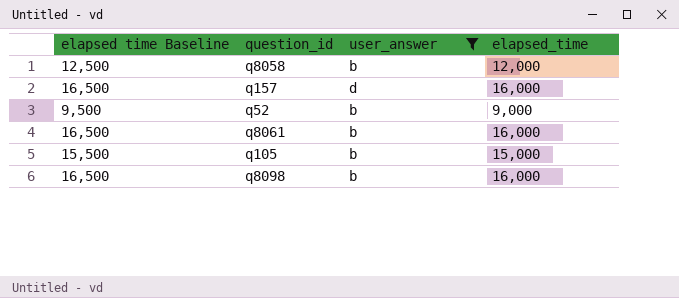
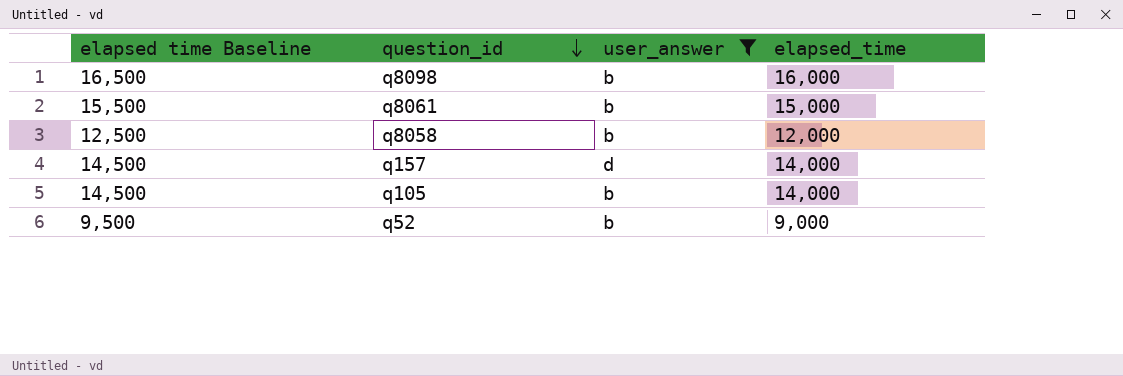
row order: none -> question_id descending
q8061 | elapsed time Baseline: 16,500 -> 15,500
q8061 | elapsed_time: 16,000 -> 15,000
q157 | elapsed time Baseline: 16,500 -> 14,500
q157 | elapsed_time: 16,000 -> 14,000
q105 | elapsed time Baseline: 15,500 -> 14,500
q105 | elapsed_time: 15,000 -> 14,000

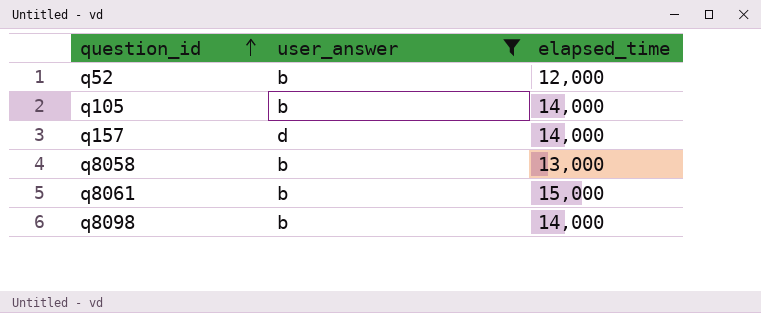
row order: question_id descending -> question_id ascending
column elapsed time Baseline | formula: [elapsed_time] + 500 -> none
q52 | elapsed_time: 9,000 -> 12,000
q8058 | elapsed_time: 12,000 -> 13,000
q8098 | elapsed_time: 16,000 -> 14,000

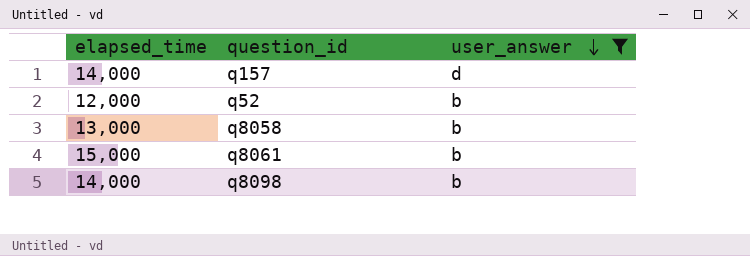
row order: question_id ascending -> user_answer descending
column elapsed_time | position: 3 -> 1
row q105: b | 14,000 -> none

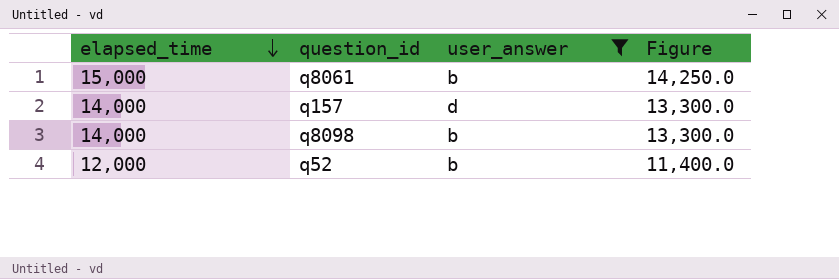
row order: user_answer descending -> elapsed_time descending
column Figure | formula: none -> [elapsed_time] * 0.95
row q8058: 13,000 | b -> none

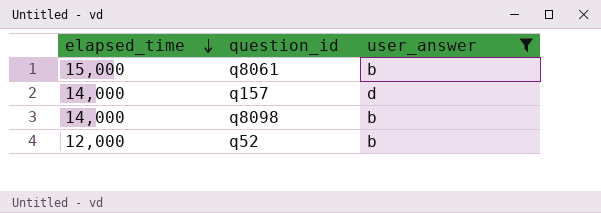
column Figure | formula: [elapsed_time] * 0.95 -> none

